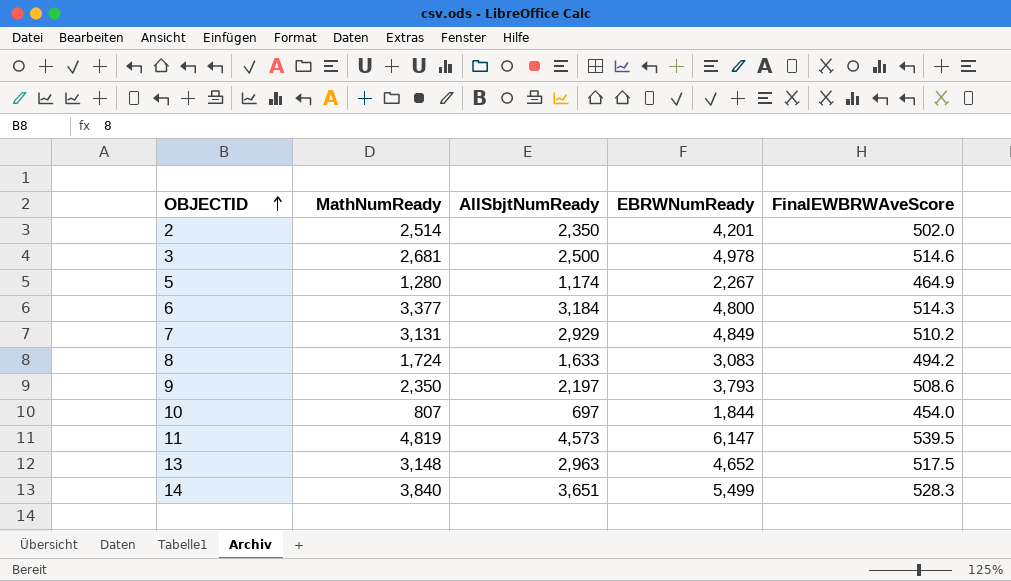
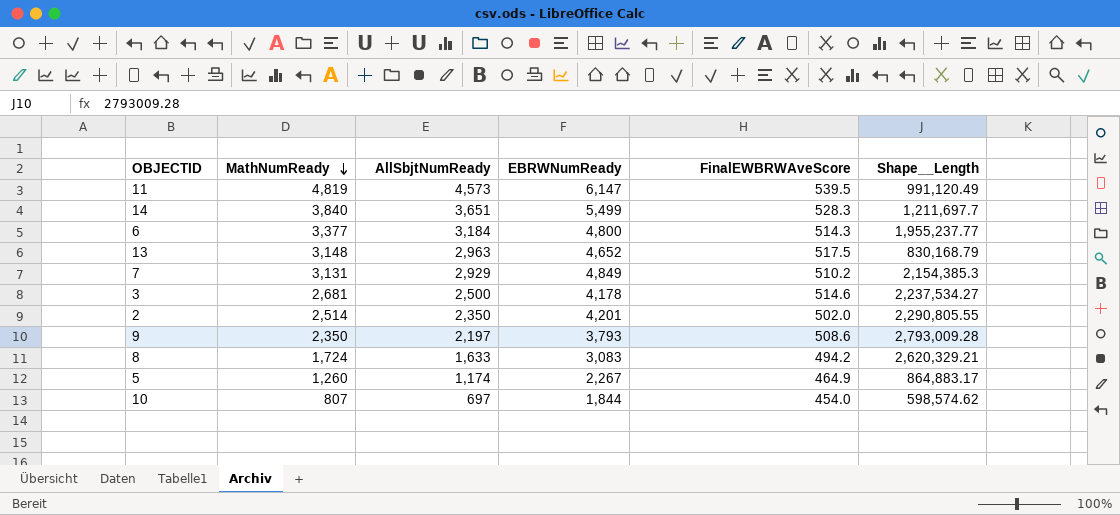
row order: OBJECTID ascending -> MathNumReady descending
column Shape__Length | position: none -> 6
3 | EBRWNumReady: 4,978 -> 4,178
5 | MathNumReady: 1,280 -> 1,260

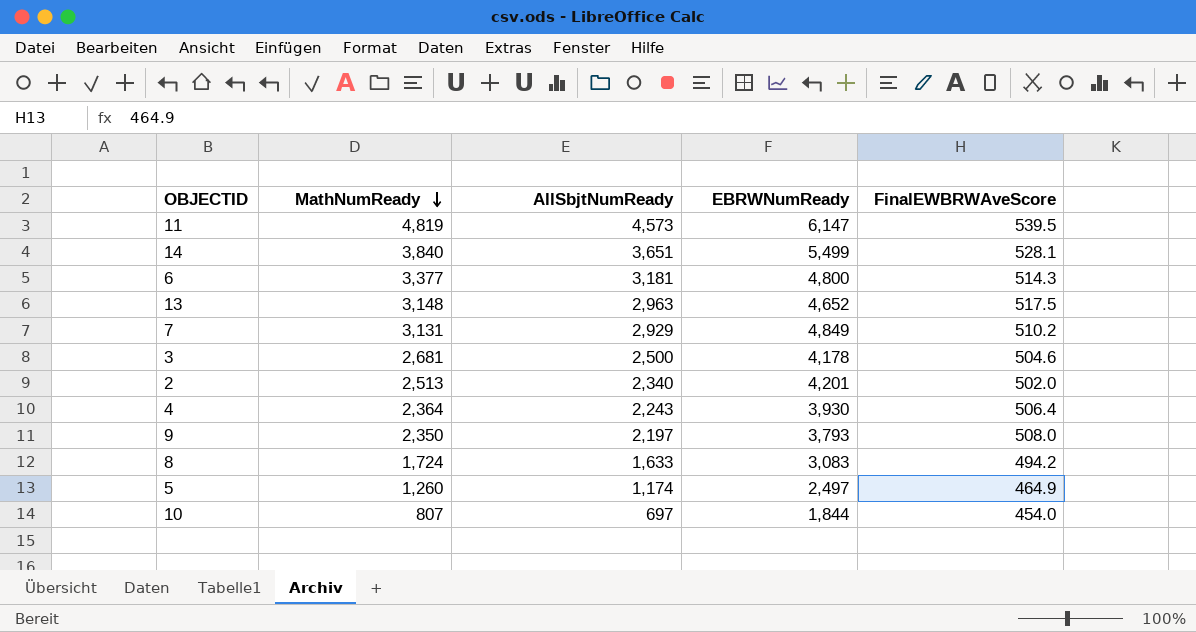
column Shape__Length | position: 6 -> none
14 | FinalEWBRWAveScore: 528.3 -> 528.1
6 | AllSbjtNumReady: 3,184 -> 3,181
3 | FinalEWBRWAveScore: 514.6 -> 504.6
2 | MathNumReady: 2,514 -> 2,513
2 | AllSbjtNumReady: 2,350 -> 2,340
row 4: none -> 2,364 | 2,243 | 3,930 | 506.4
9 | FinalEWBRWAveScore: 508.6 -> 508.0
5 | EBRWNumReady: 2,267 -> 2,497

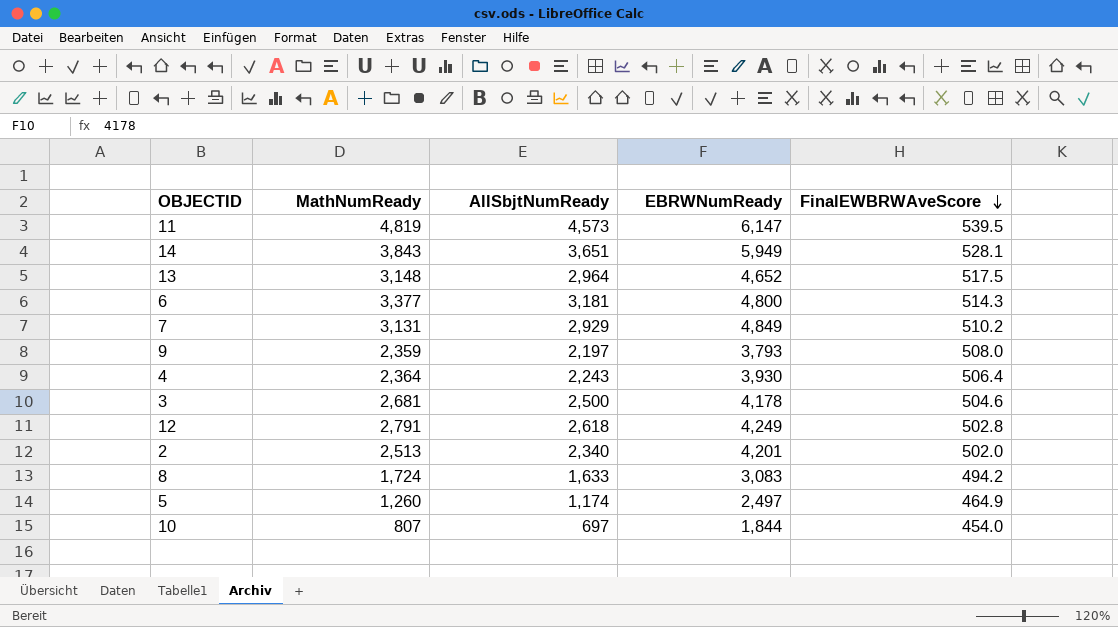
row order: MathNumReady descending -> FinalEWBRWAveScore descending
14 | MathNumReady: 3,840 -> 3,843
14 | EBRWNumReady: 5,499 -> 5,949
13 | AllSbjtNumReady: 2,963 -> 2,964
9 | MathNumReady: 2,350 -> 2,359
row 12: none -> 2,791 | 2,618 | 4,249 | 502.8

